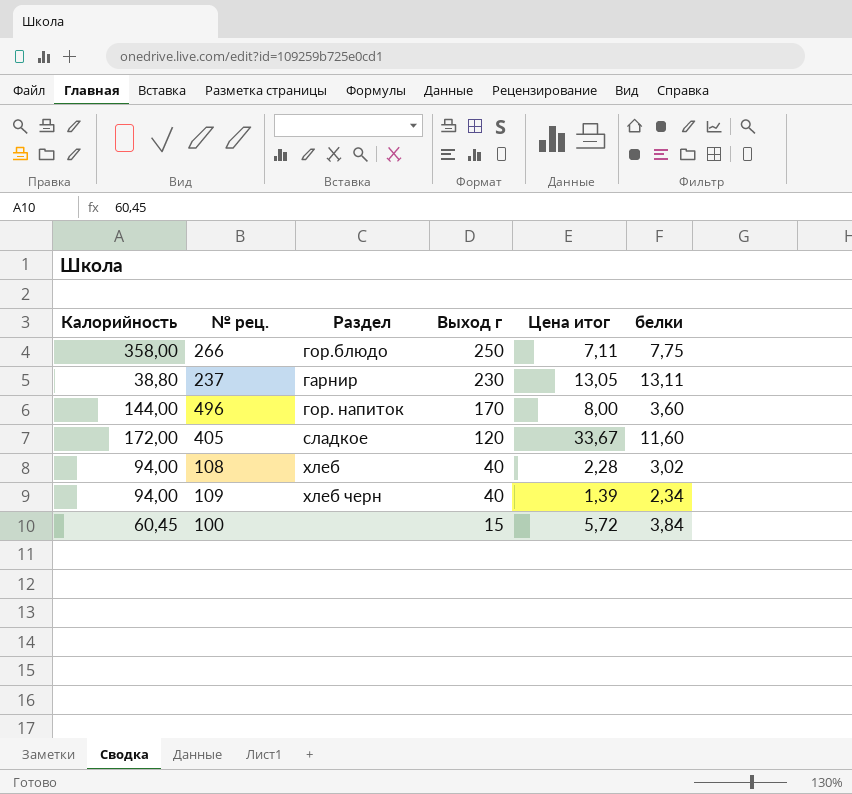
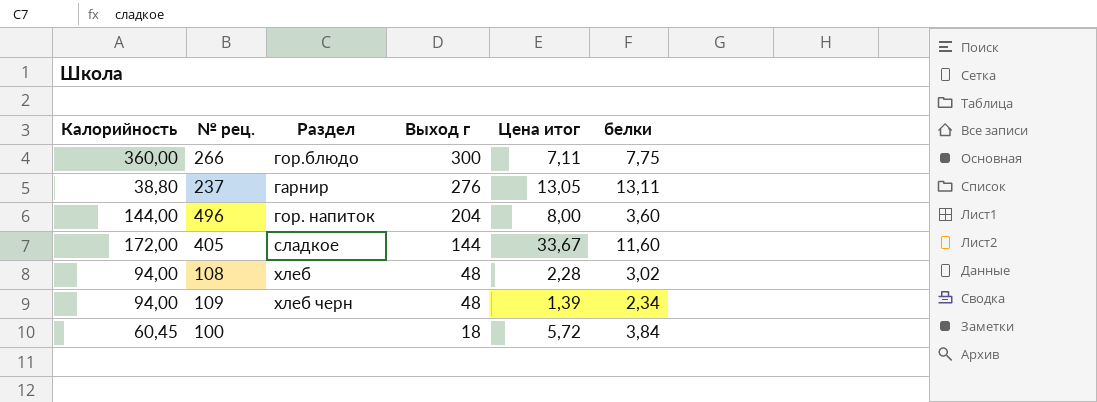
266 | Калорийность: 358,00 -> 360,00
266 | Выход г: 250 -> 300
237 | Выход г: 230 -> 276
496 | Выход г: 170 -> 204
405 | Выход г: 120 -> 144
108 | Выход г: 40 -> 48
109 | Выход г: 40 -> 48
100 | Выход г: 15 -> 18

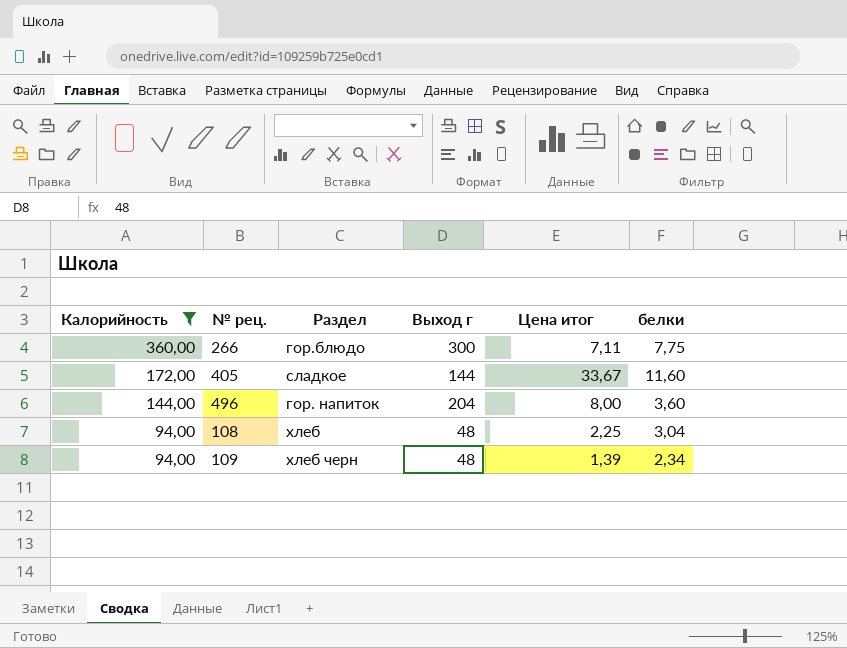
filter: none -> Калорийность >= 94,00
row order: Выход г descending -> Калорийность descending
108 | Цена итог: 2,28 -> 2,25
108 | белки: 3,02 -> 3,04

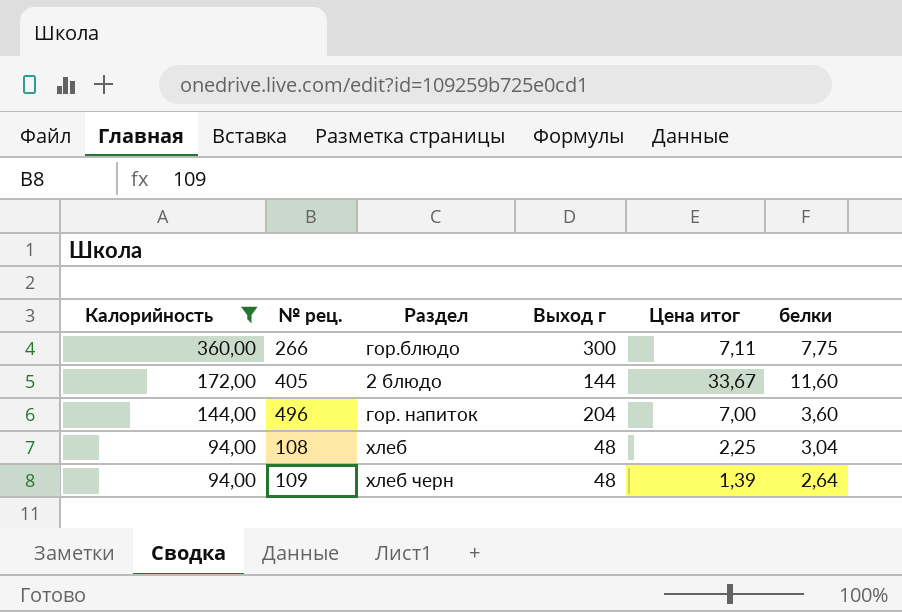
405 | Раздел: сладкое -> 2 блюдо
496 | Цена итог: 8,00 -> 7,00
109 | белки: 2,34 -> 2,64

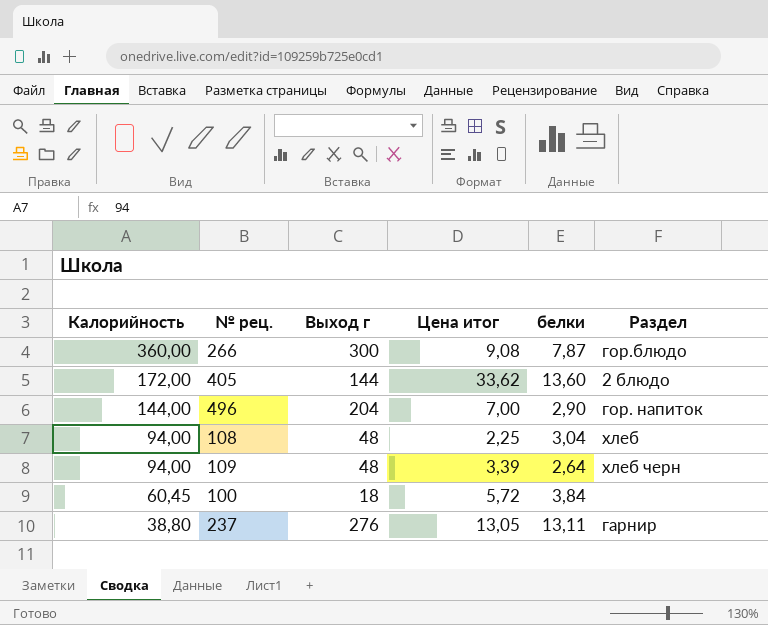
filter: Калорийность >= 94,00 -> none
column Раздел | position: 3 -> 6
266 | Цена итог: 7,11 -> 9,08
266 | белки: 7,75 -> 7,87
405 | Цена итог: 33,67 -> 33,62
405 | белки: 11,60 -> 13,60
496 | белки: 3,60 -> 2,90
109 | Цена итог: 1,39 -> 3,39

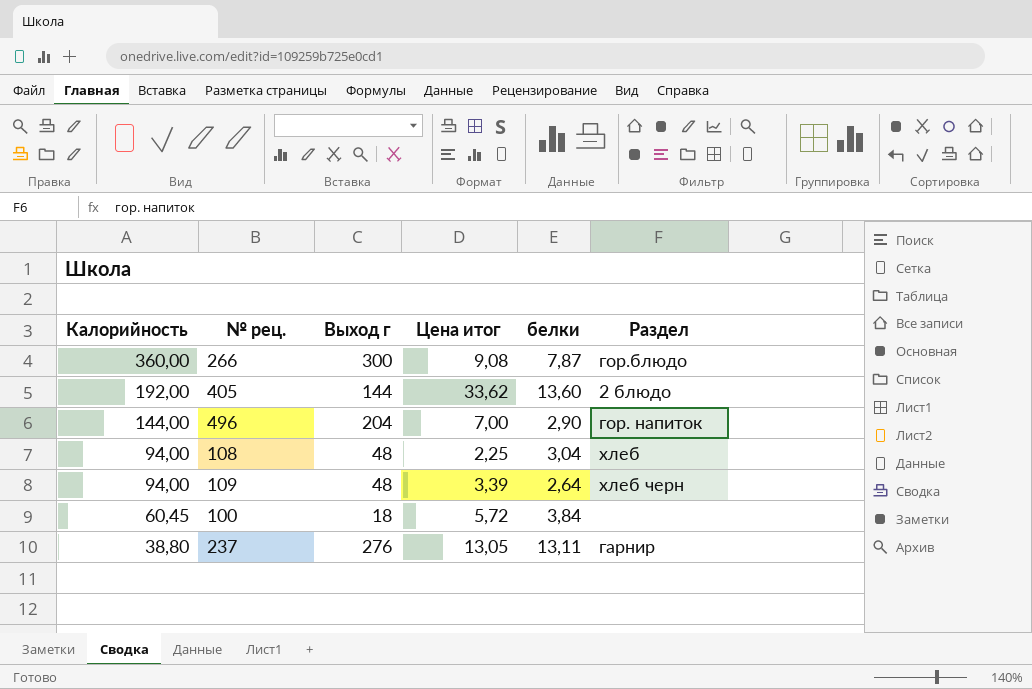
405 | Калорийность: 172,00 -> 192,00

